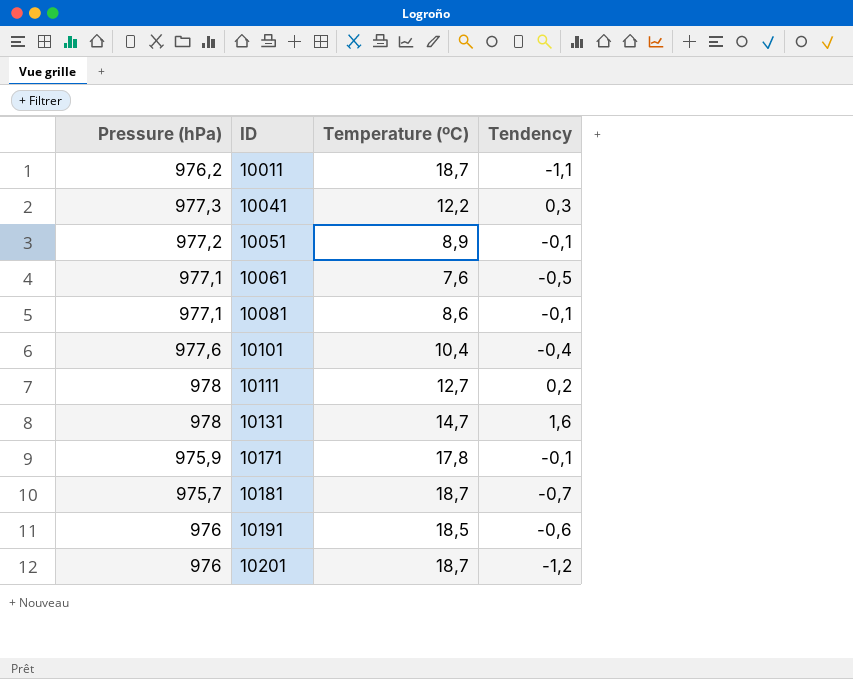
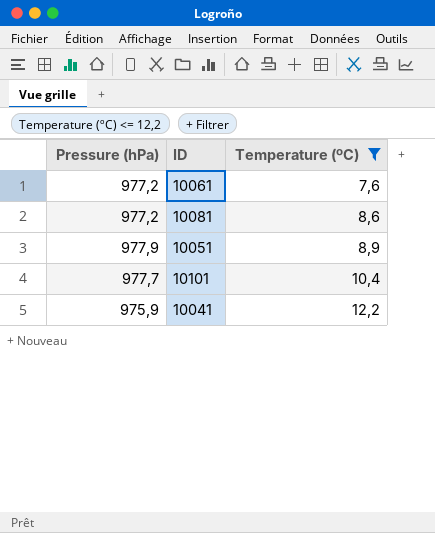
filter: none -> Temperature (ºC) <= 12,2
row order: ID ascending -> Temperature (ºC) ascending
column Tendency | position: 4 -> none
10061 | Pressure (hPa): 977,1 -> 977,2
10081 | Pressure (hPa): 977,1 -> 977,2
10051 | Pressure (hPa): 977,2 -> 977,9
10101 | Pressure (hPa): 977,6 -> 977,7
10041 | Pressure (hPa): 977,3 -> 975,9

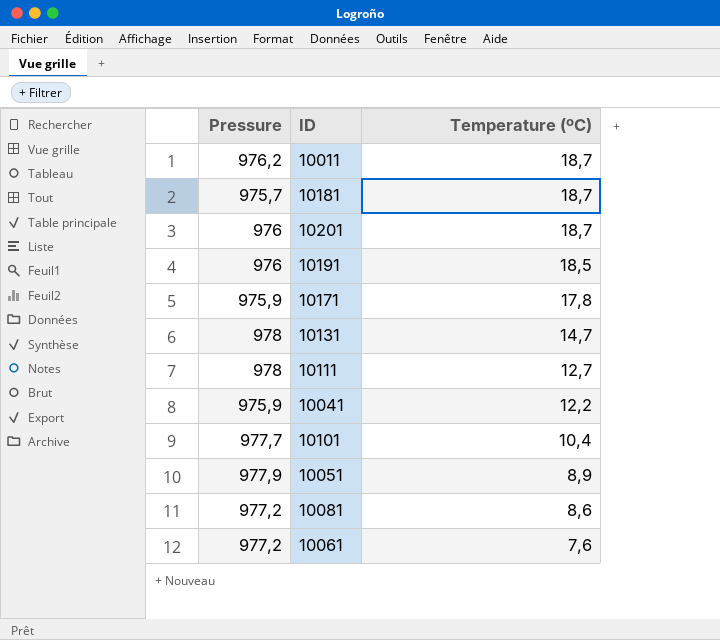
filter: Temperature (ºC) <= 12,2 -> none
row order: Temperature (ºC) ascending -> Temperature (ºC) descending
column name: Pressure (hPa) -> Pressure

